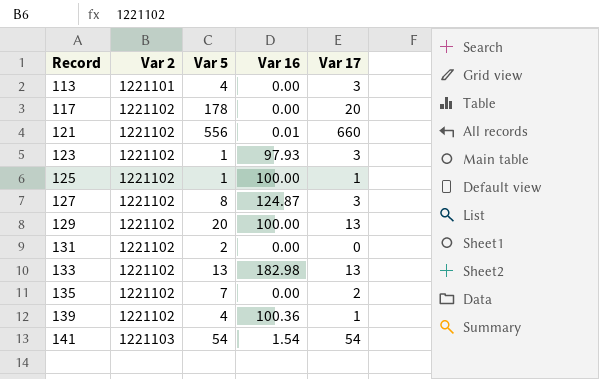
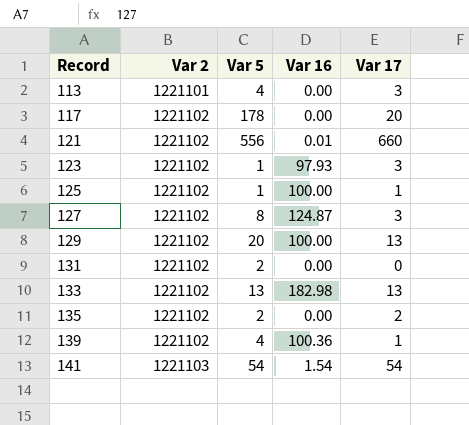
135 | Var 5: 7 -> 2

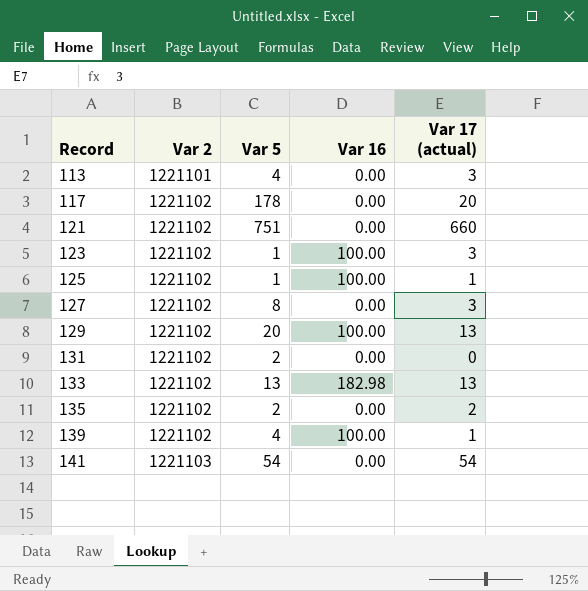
column name: Var 17 -> Var 17 (actual)
121 | Var 5: 556 -> 751
121 | Var 16: 0.01 -> 0.00
123 | Var 16: 97.93 -> 100.00
127 | Var 16: 124.87 -> 0.00
139 | Var 16: 100.36 -> 100.00
141 | Var 16: 1.54 -> 0.00

